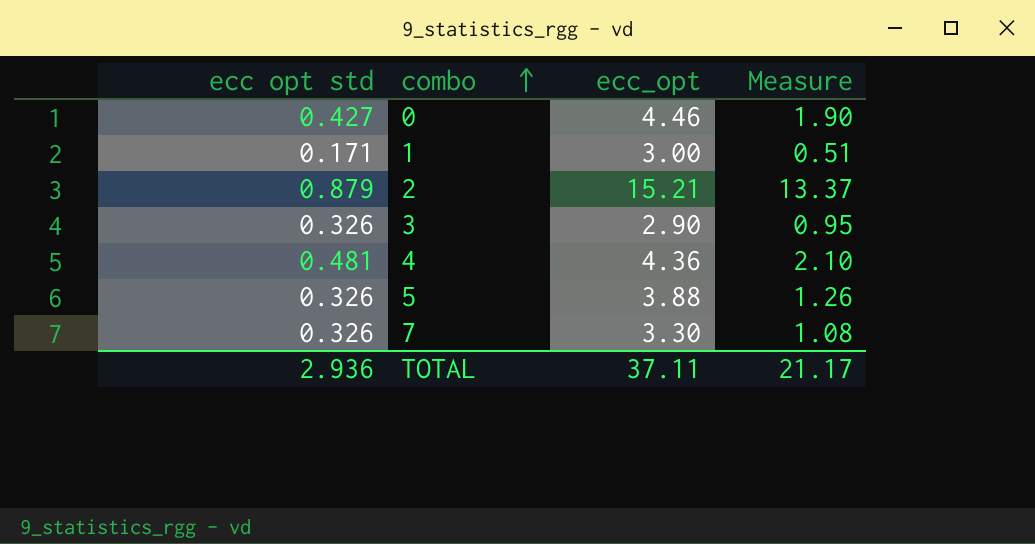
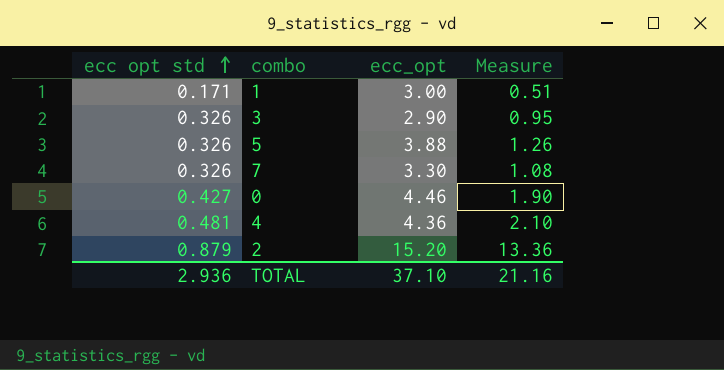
row order: combo ascending -> ecc opt std ascending
2 | ecc_opt: 15.21 -> 15.20
2 | Measure: 13.37 -> 13.36
TOTAL | ecc_opt: 37.11 -> 37.10
TOTAL | Measure: 21.17 -> 21.16

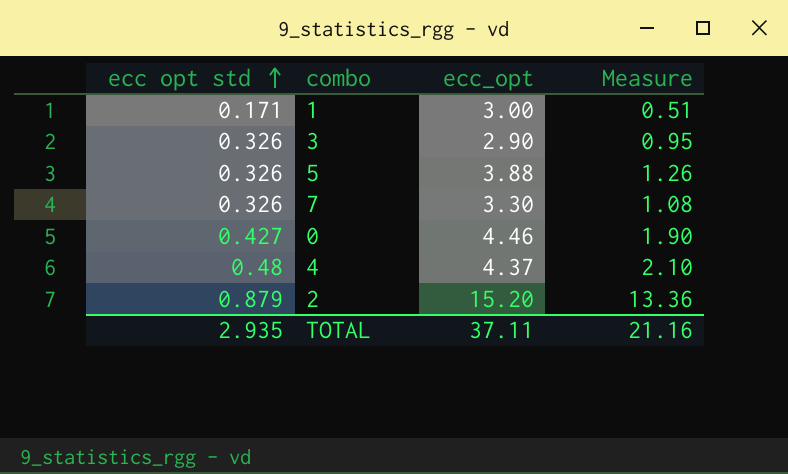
4 | ecc opt std: 0.481 -> 0.48
4 | ecc_opt: 4.36 -> 4.37
TOTAL | ecc opt std: 2.936 -> 2.935
TOTAL | ecc_opt: 37.10 -> 37.11

